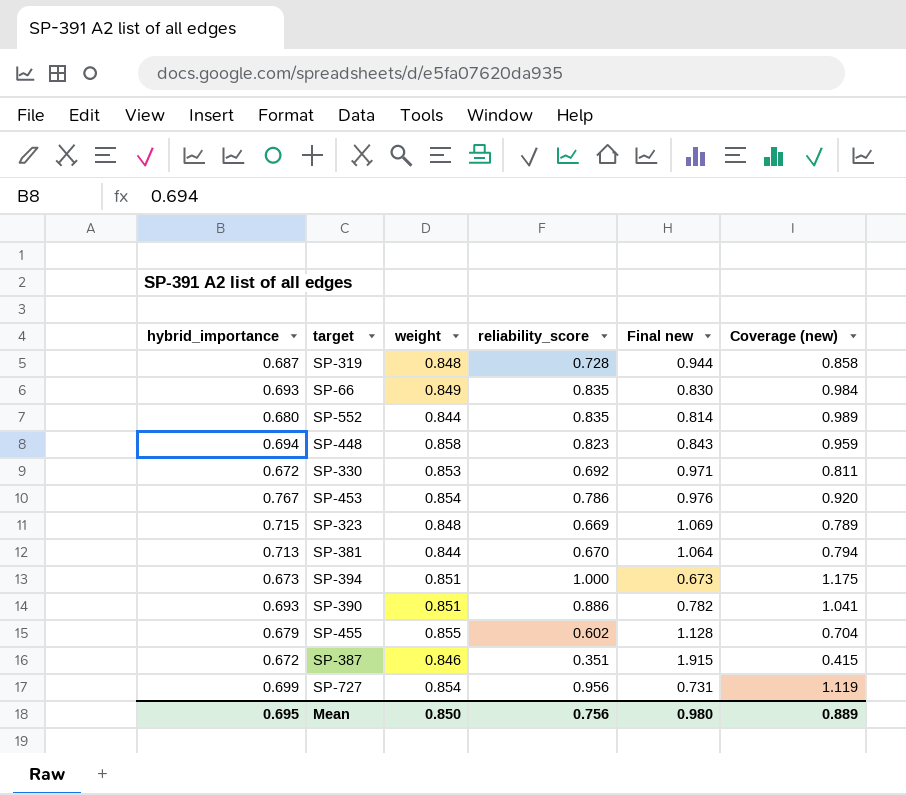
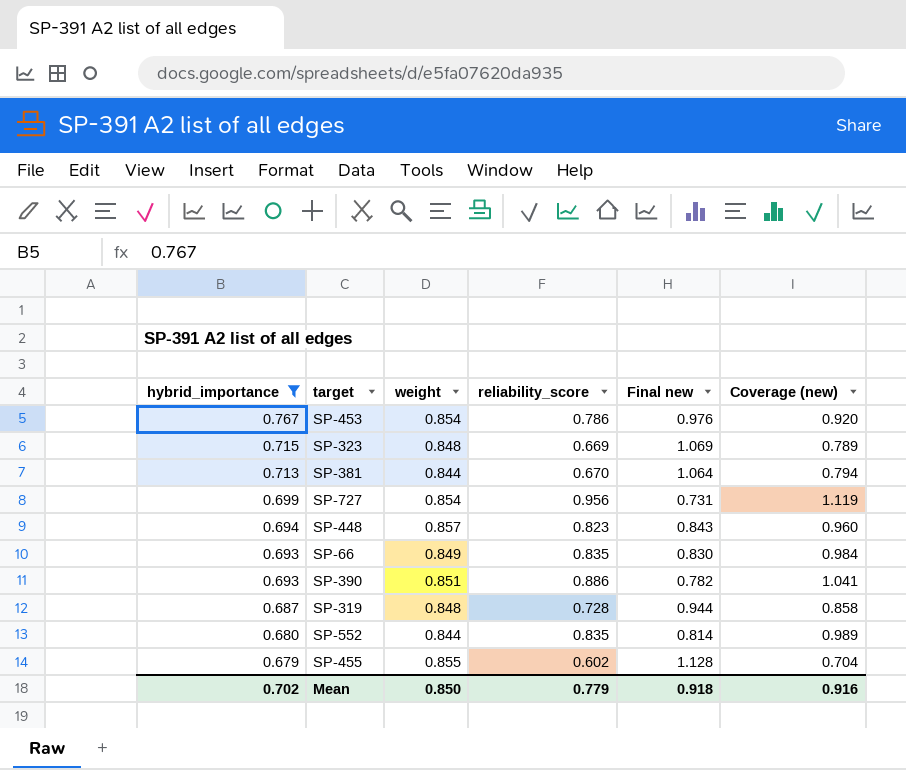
filter: none -> hybrid_importance >= 0.679
row order: none -> hybrid_importance descending
SP-448 | weight: 0.858 -> 0.857
SP-448 | Coverage (new): 0.959 -> 0.960
Mean | hybrid_importance: 0.695 -> 0.702
Mean | reliability_score: 0.756 -> 0.779
Mean | Final new: 0.980 -> 0.918
Mean | Coverage (new): 0.889 -> 0.916

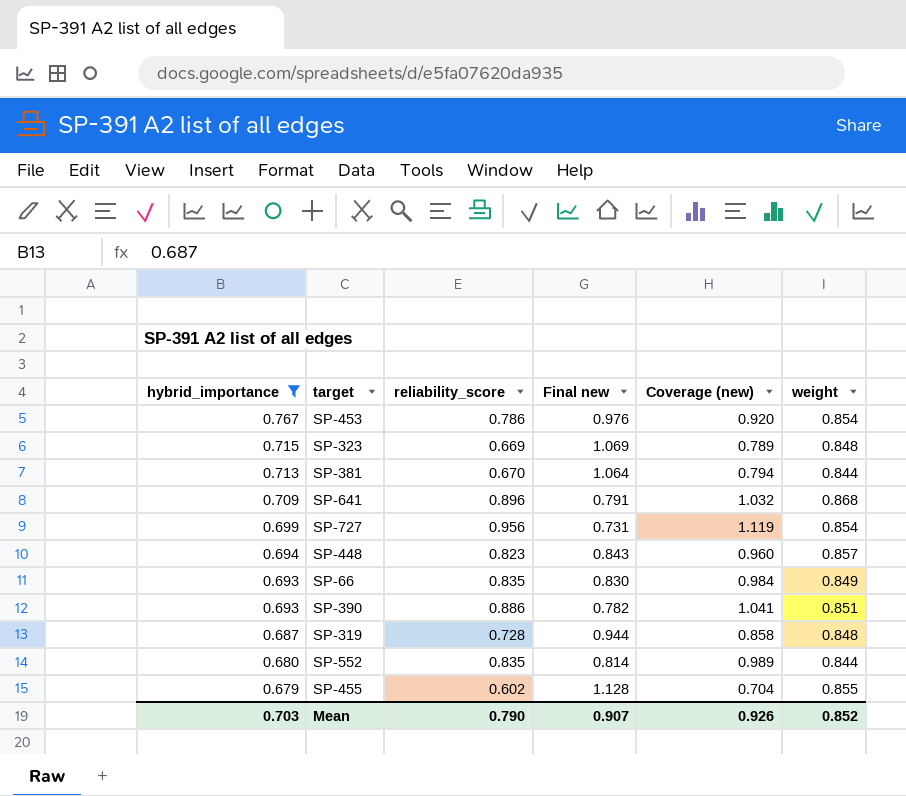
column weight | position: 3 -> 6
row SP-641: none -> 0.709 | 0.896 | 0.791 | 1.032 | 0.868
Mean | hybrid_importance: 0.702 -> 0.703
Mean | reliability_score: 0.779 -> 0.790
Mean | Final new: 0.918 -> 0.907
Mean | Coverage (new): 0.916 -> 0.926
Mean | weight: 0.850 -> 0.852

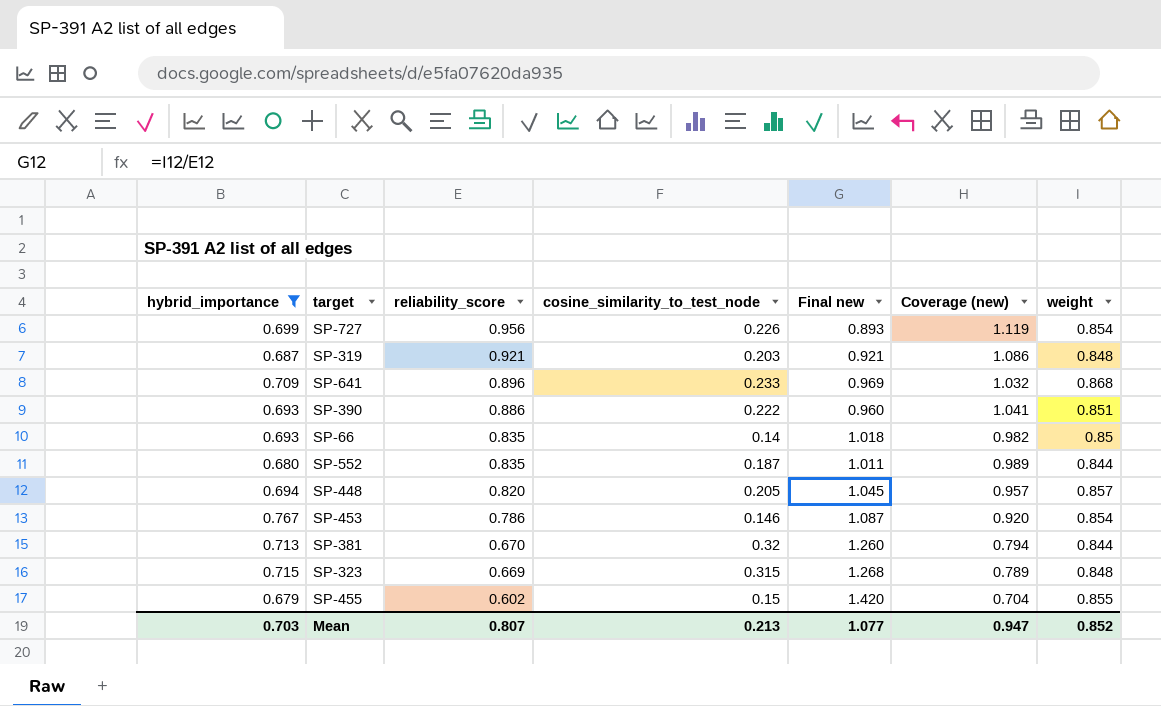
row order: hybrid_importance descending -> reliability_score descending
column cosine_similarity_to_test_node | position: none -> 4
column Final new | formula: [hybrid_importance] / [reliability_score] -> [weight] / [reliability_score]
SP-319 | reliability_score: 0.728 -> 0.921
SP-319 | Coverage (new): 0.858 -> 1.086
SP-66 | Coverage (new): 0.984 -> 0.982
SP-66 | weight: 0.849 -> 0.85
SP-448 | reliability_score: 0.823 -> 0.820
SP-448 | Coverage (new): 0.960 -> 0.957
Mean | reliability_score: 0.790 -> 0.807
Mean | Final new: 0.907 -> 1.077
Mean | Coverage (new): 0.926 -> 0.947

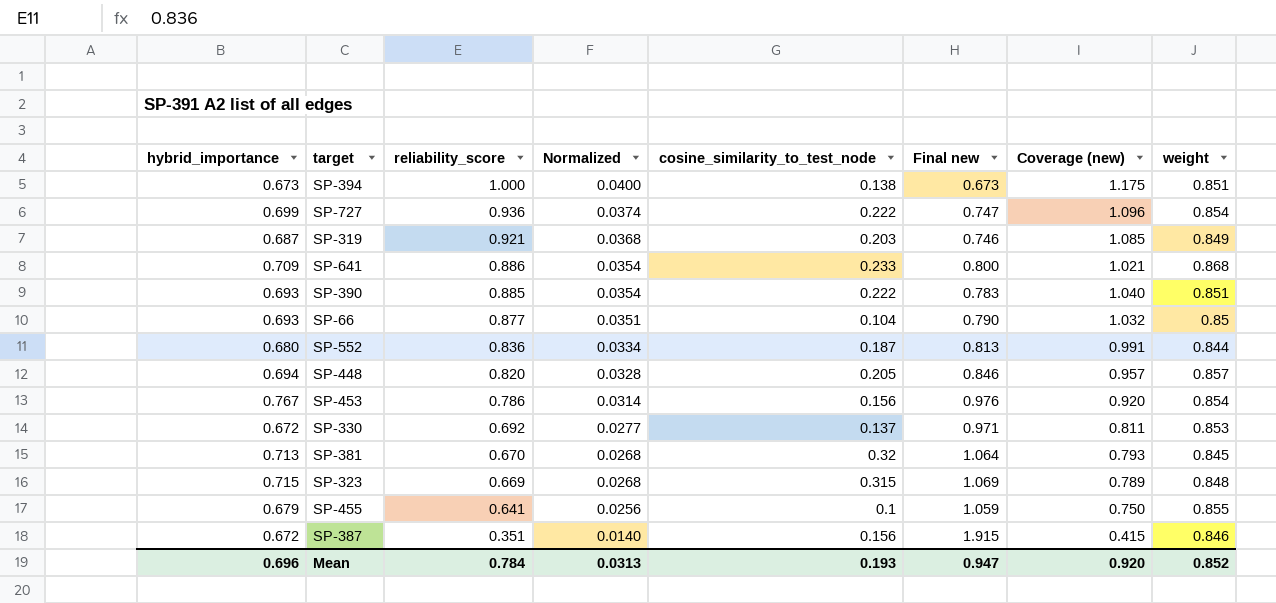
filter: hybrid_importance >= 0.679 -> none
column Normalized | formula: none -> [reliability_score] * 0.04
column Final new | formula: [weight] / [reliability_score] -> [hybrid_importance] / [reliability_score]
SP-727 | reliability_score: 0.956 -> 0.936
SP-727 | cosine_similarity_to_test_node: 0.226 -> 0.222
SP-727 | Coverage (new): 1.119 -> 1.096
SP-319 | Coverage (new): 1.086 -> 1.085
SP-319 | weight: 0.848 -> 0.849
SP-641 | reliability_score: 0.896 -> 0.886
SP-641 | Coverage (new): 1.032 -> 1.021
SP-390 | reliability_score: 0.886 -> 0.885
SP-390 | Coverage (new): 1.041 -> 1.040
SP-66 | reliability_score: 0.835 -> 0.877
SP-66 | cosine_similarity_to_test_node: 0.14 -> 0.104
SP-66 | Coverage (new): 0.982 -> 1.032
SP-552 | reliability_score: 0.835 -> 0.836
SP-552 | Coverage (new): 0.989 -> 0.991
SP-453 | cosine_similarity_to_test_node: 0.146 -> 0.156
SP-381 | Coverage (new): 0.794 -> 0.793
SP-381 | weight: 0.844 -> 0.845
SP-455 | reliability_score: 0.602 -> 0.641
SP-455 | cosine_similarity_to_test_node: 0.15 -> 0.1
SP-455 | Coverage (new): 0.704 -> 0.750
Mean | hybrid_importance: 0.703 -> 0.696
Mean | reliability_score: 0.807 -> 0.784
Mean | cosine_similarity_to_test_node: 0.213 -> 0.193
Mean | Final new: 1.077 -> 0.947
Mean | Coverage (new): 0.947 -> 0.920

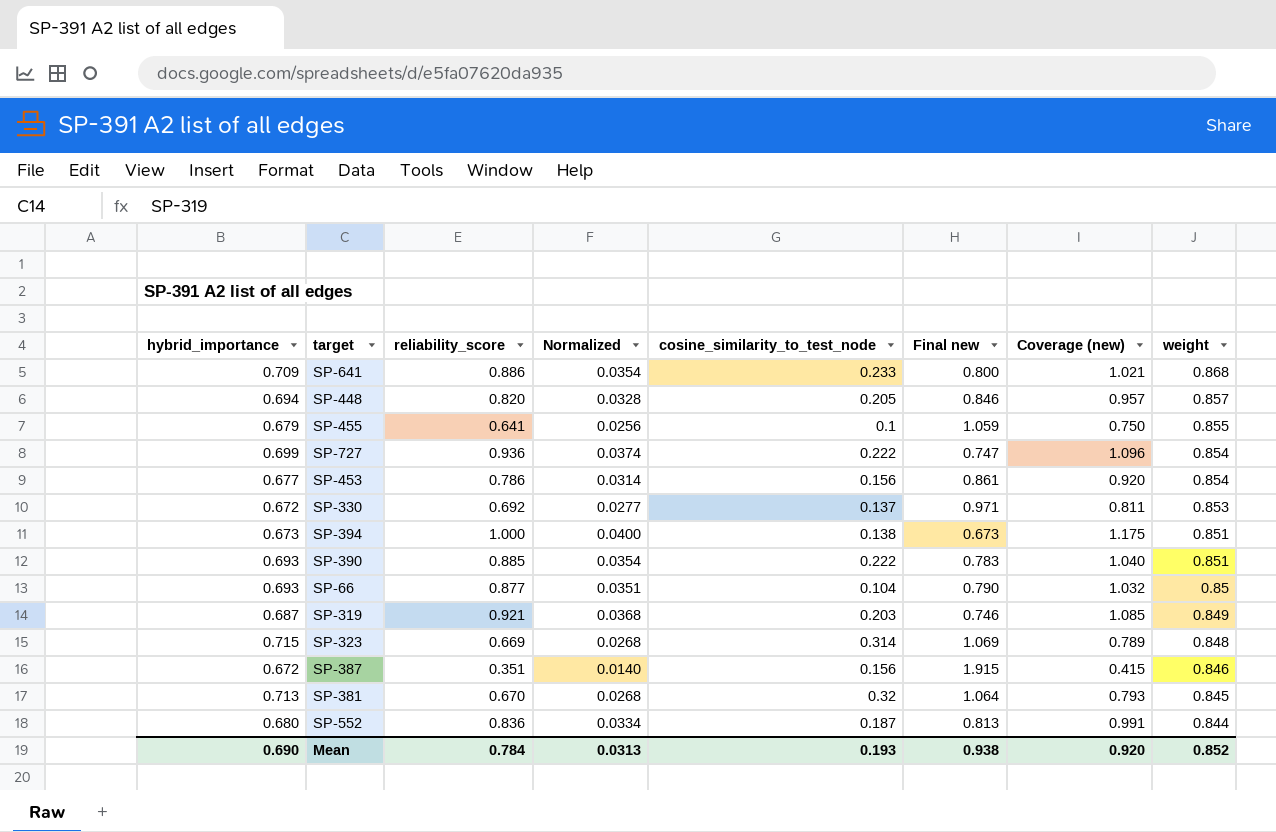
row order: reliability_score descending -> weight descending
SP-453 | hybrid_importance: 0.767 -> 0.677
SP-453 | Final new: 0.976 -> 0.861
SP-323 | cosine_similarity_to_test_node: 0.315 -> 0.314
Mean | hybrid_importance: 0.696 -> 0.690
Mean | Final new: 0.947 -> 0.938

